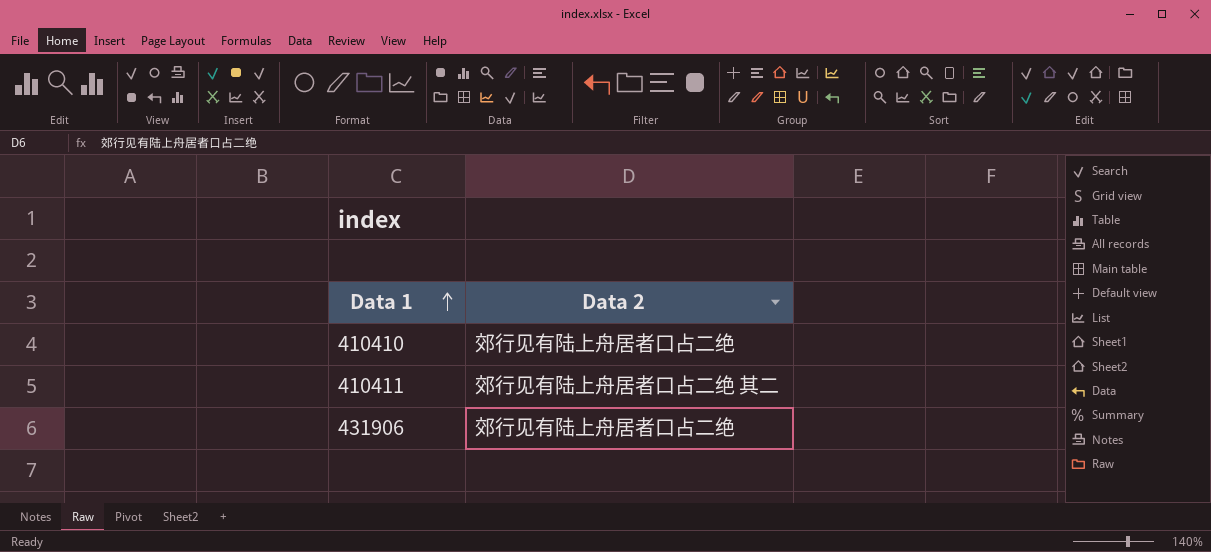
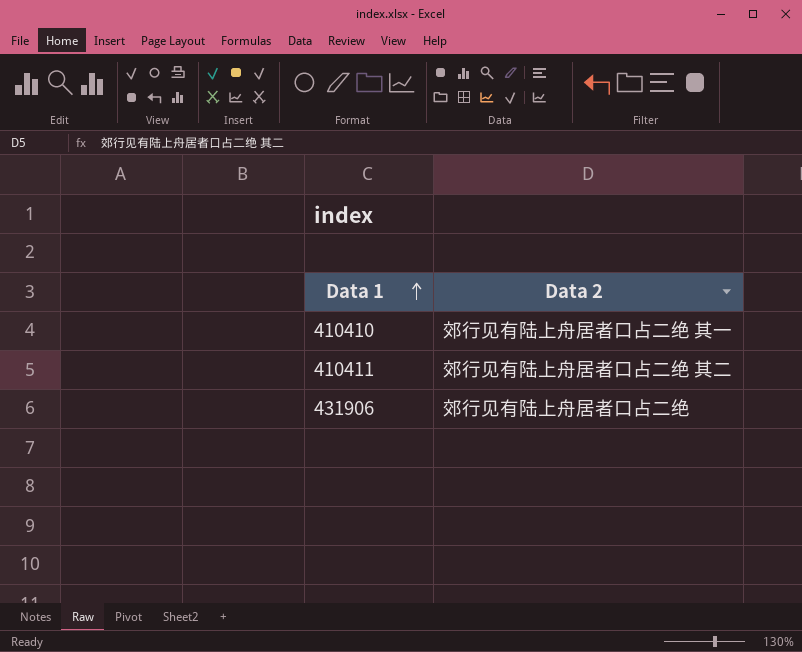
410410 | Data 2: 郊行见有陆上舟居者口占二绝 -> 郊行见有陆上舟居者口占二绝 其一

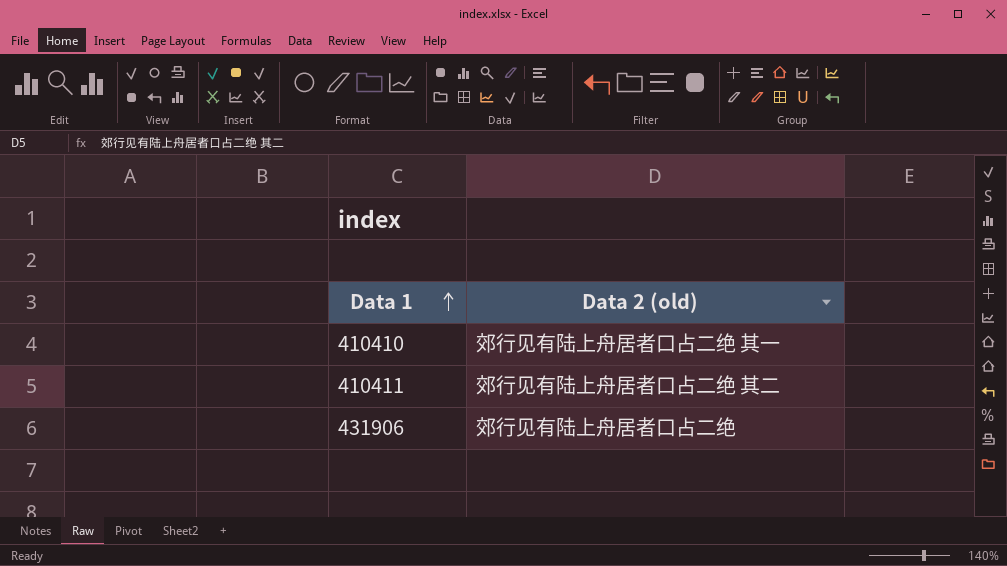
column name: Data 2 -> Data 2 (old)

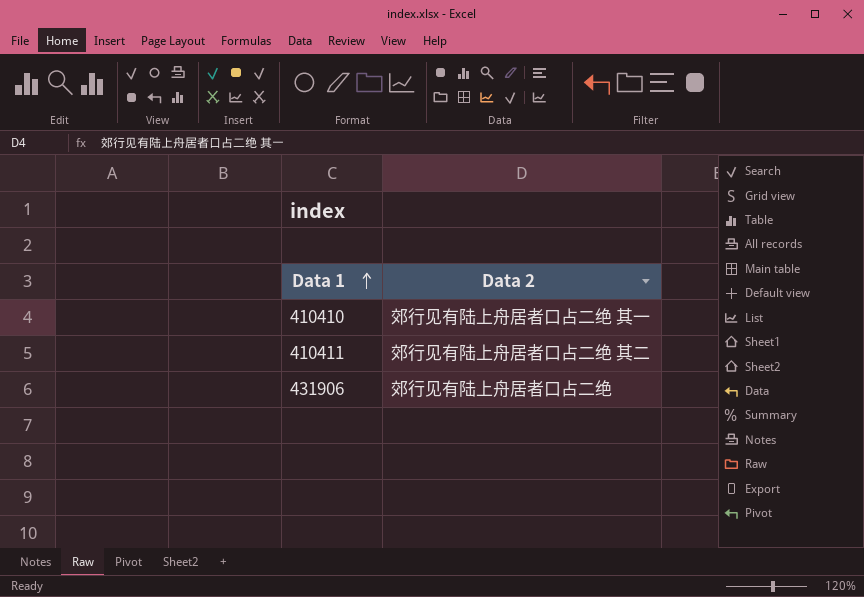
column name: Data 2 (old) -> Data 2

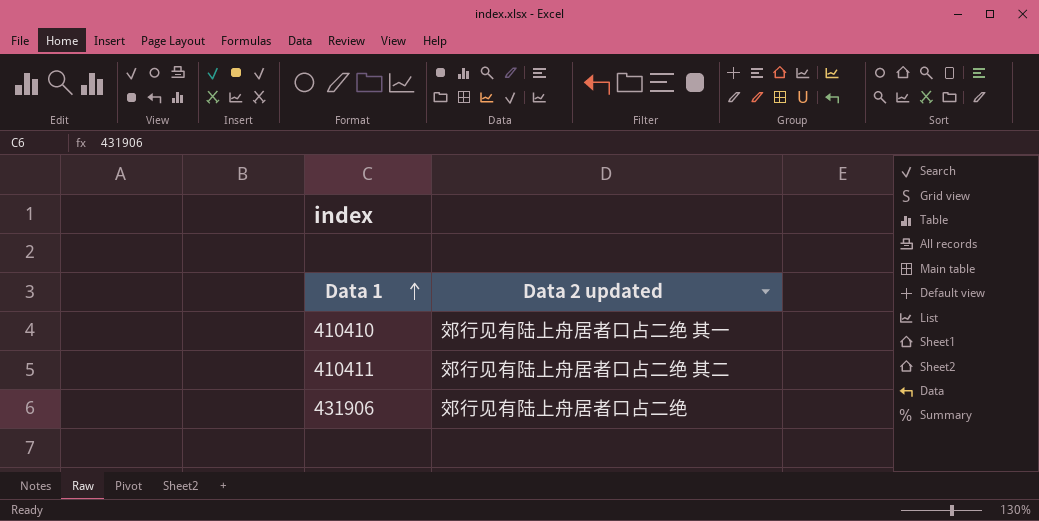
column name: Data 2 -> Data 2 updated

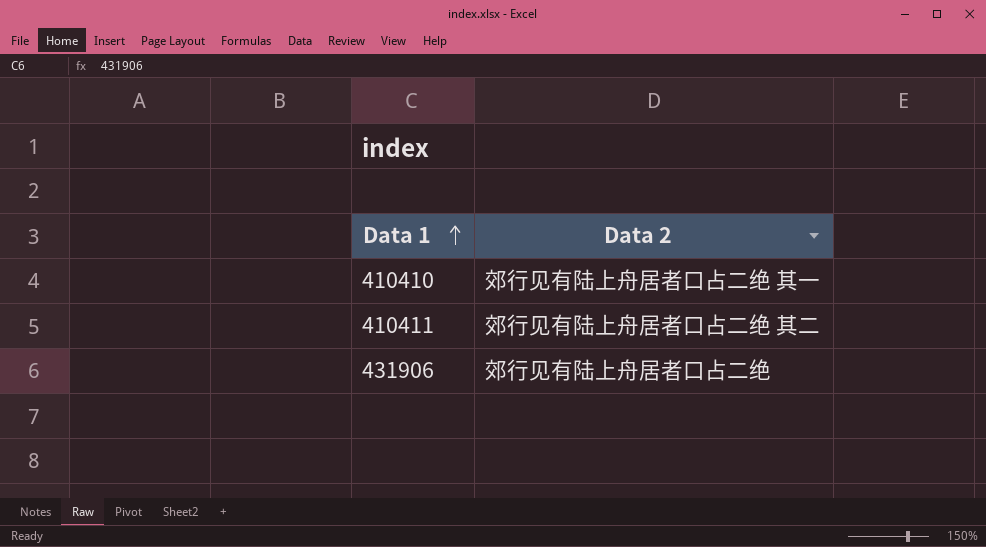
column name: Data 2 updated -> Data 2

